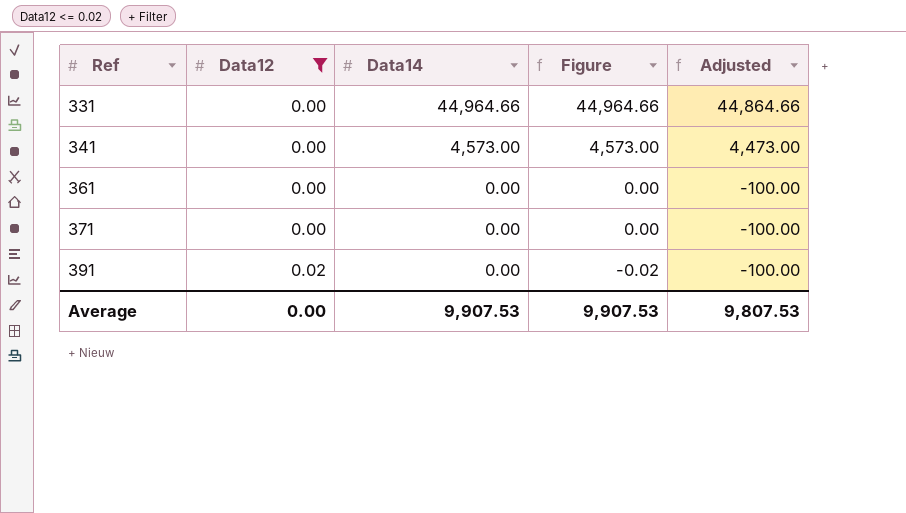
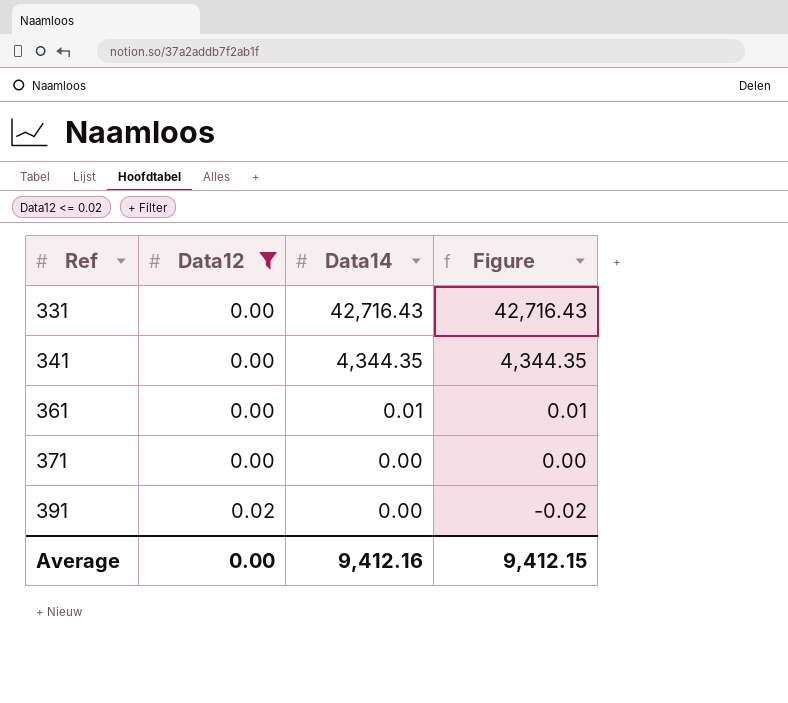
column Adjusted | formula: [Data14] - 100 -> none
331 | Data14: 44,964.66 -> 42,716.43
331 | Figure: 44,964.66 -> 42,716.43
341 | Data14: 4,573.00 -> 4,344.35
341 | Figure: 4,573.00 -> 4,344.35
361 | Data14: 0.00 -> 0.01
361 | Figure: 0.00 -> 0.01
Average | Data14: 9,907.53 -> 9,412.16
Average | Figure: 9,907.53 -> 9,412.15

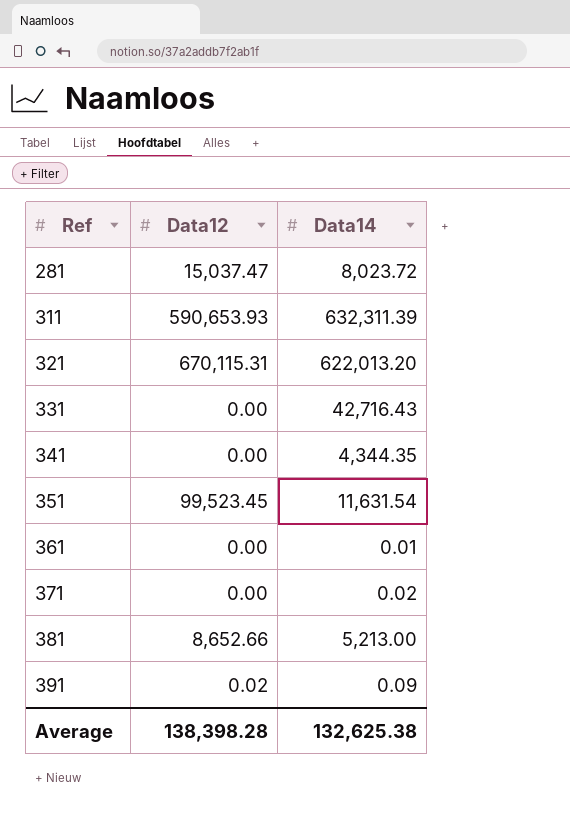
filter: Data12 <= 0.02 -> none
column Figure | formula: [Data14] - [Data12] -> none
371 | Data14: 0.00 -> 0.02
391 | Data14: 0.00 -> 0.09
Average | Data12: 0.00 -> 138,398.28
Average | Data14: 9,412.16 -> 132,625.38

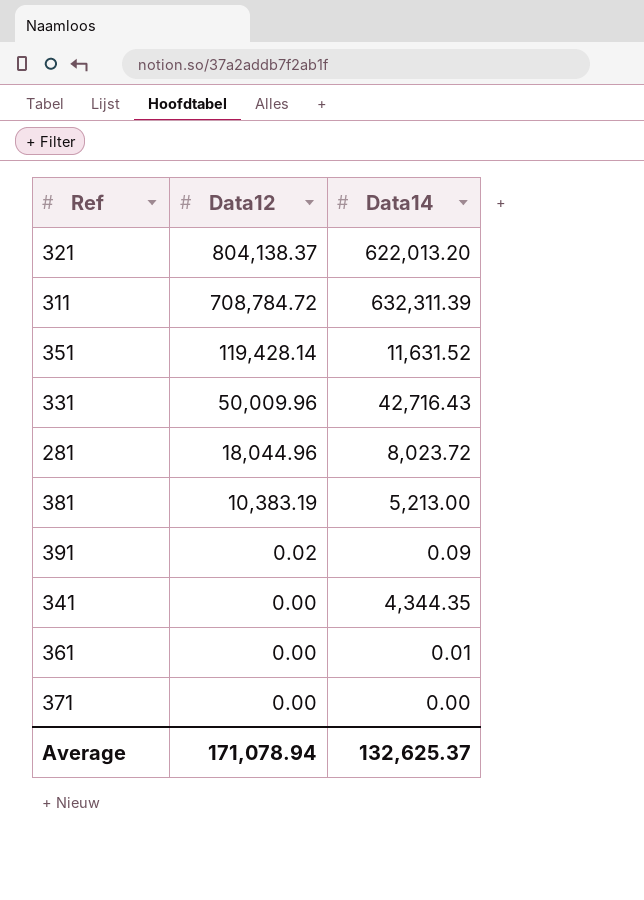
row order: Ref ascending -> Data12 descending
321 | Data12: 670,115.31 -> 804,138.37
311 | Data12: 590,653.93 -> 708,784.72
351 | Data12: 99,523.45 -> 119,428.14
351 | Data14: 11,631.54 -> 11,631.52
331 | Data12: 0.00 -> 50,009.96
281 | Data12: 15,037.47 -> 18,044.96
381 | Data12: 8,652.66 -> 10,383.19
371 | Data14: 0.02 -> 0.00
Average | Data12: 138,398.28 -> 171,078.94
Average | Data14: 132,625.38 -> 132,625.37

